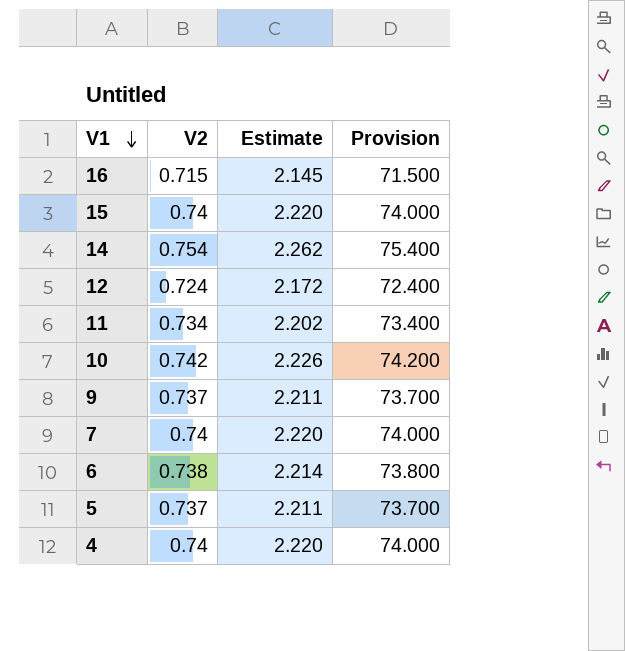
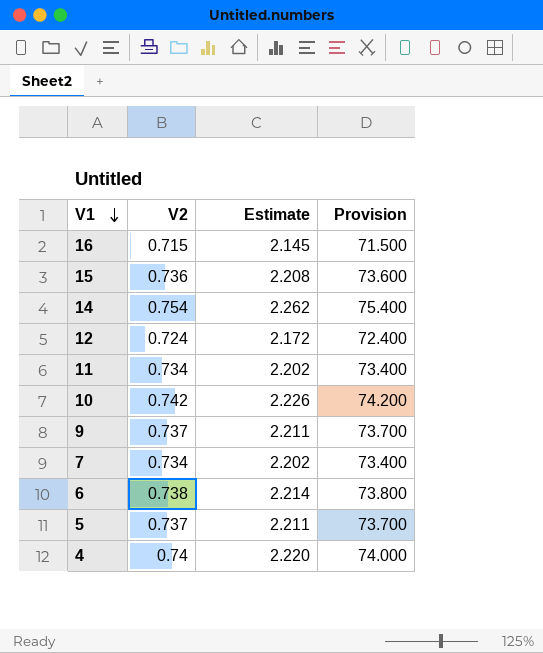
15 | V2: 0.74 -> 0.736
15 | Estimate: 2.220 -> 2.208
15 | Provision: 74.000 -> 73.600
7 | V2: 0.74 -> 0.734
7 | Estimate: 2.220 -> 2.202
7 | Provision: 74.000 -> 73.400

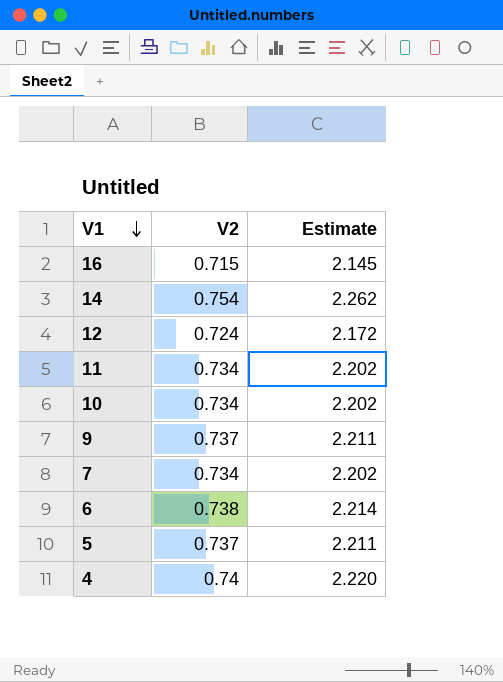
column Provision | formula: [V2] * 100 -> none
row 15: 0.736 | 2.208 | 73.600 -> none
10 | V2: 0.742 -> 0.734
10 | Estimate: 2.226 -> 2.202

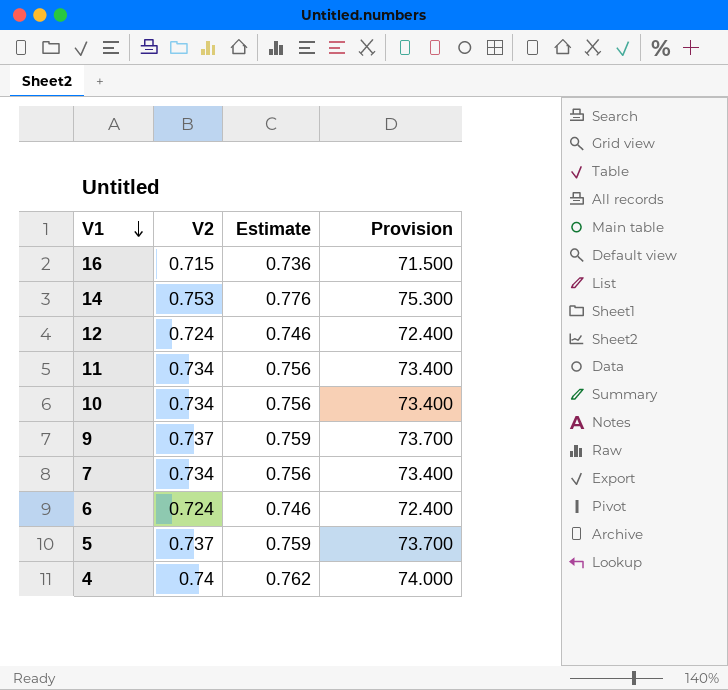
column Estimate | formula: [V2] * 3 -> [V2] * 1.03
column Provision | formula: none -> [V2] * 100
14 | V2: 0.754 -> 0.753
6 | V2: 0.738 -> 0.724

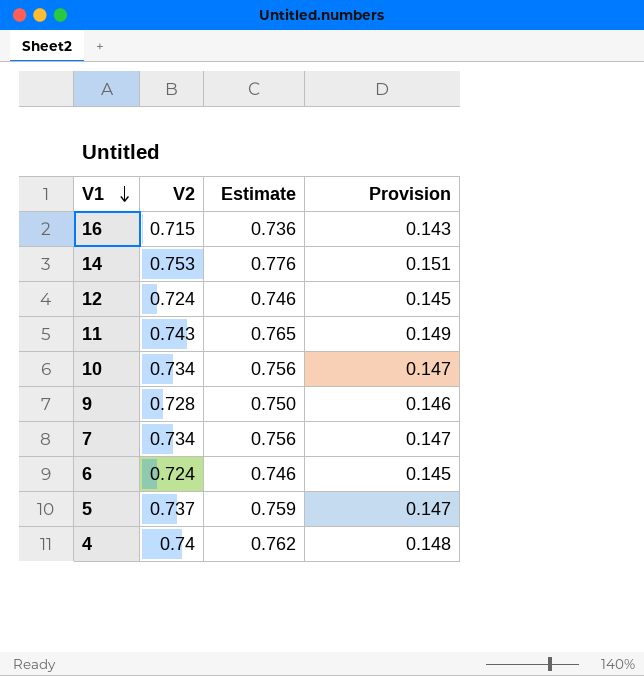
column Provision | formula: [V2] * 100 -> [V2] * 0.2
11 | V2: 0.734 -> 0.743
11 | Estimate: 0.756 -> 0.765
9 | V2: 0.737 -> 0.728
9 | Estimate: 0.759 -> 0.750

